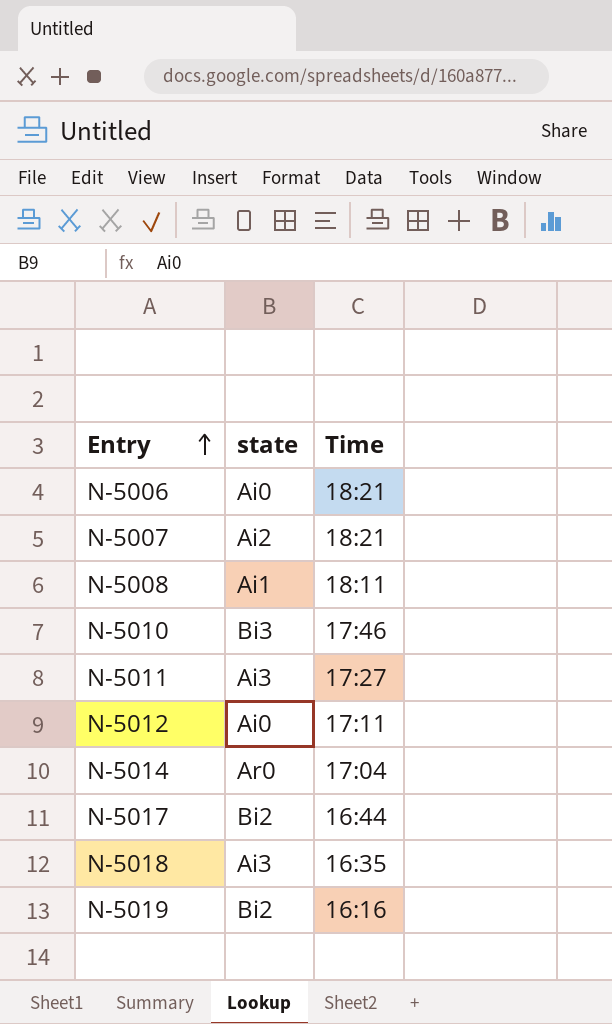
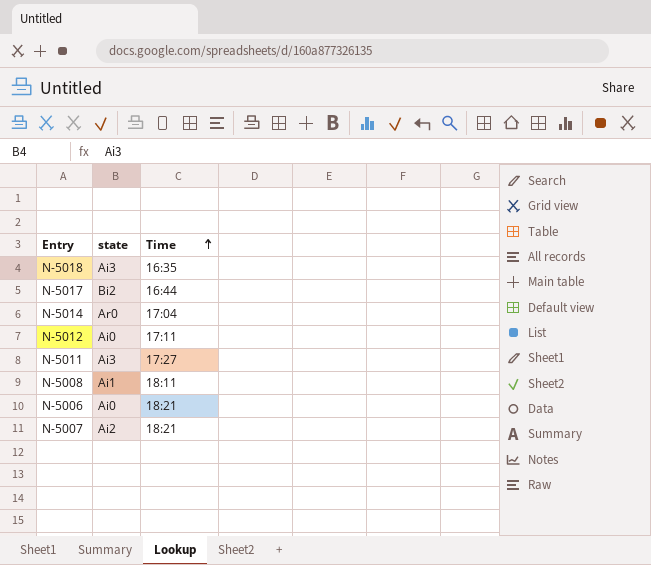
row order: Entry ascending -> Time ascending
row N-5010: Bi3 | 17:46 -> none
row N-5019: Bi2 | 16:16 -> none

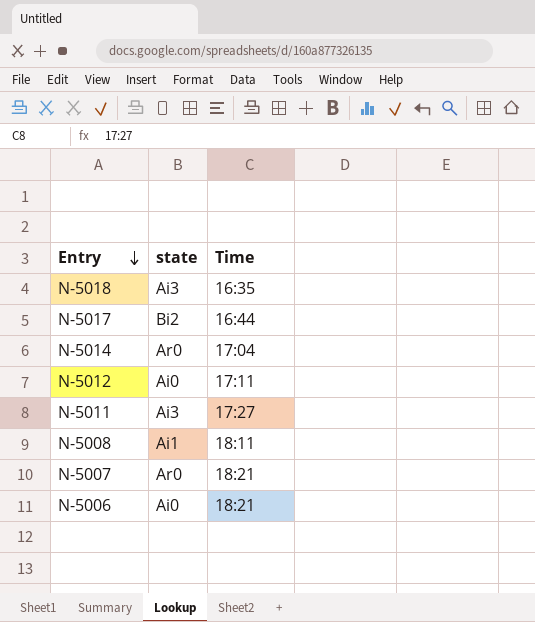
row order: Time ascending -> Entry descending
N-5007 | state: Ai2 -> Ar0

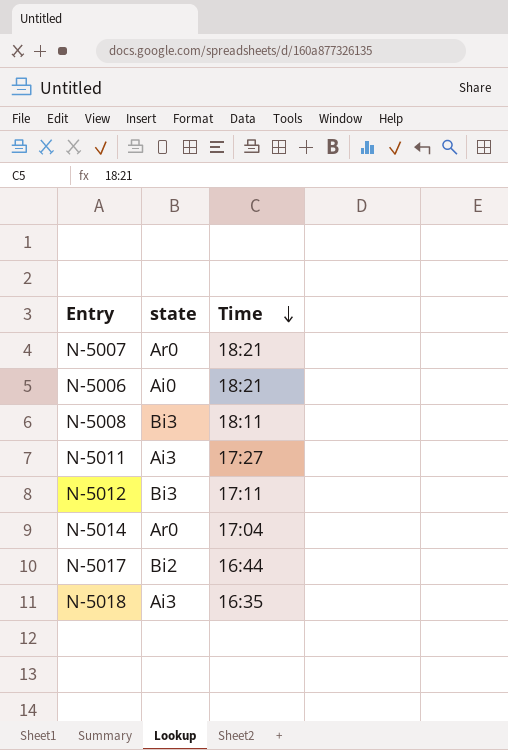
row order: Entry descending -> Time descending
N-5008 | state: Ai1 -> Bi3
N-5012 | state: Ai0 -> Bi3

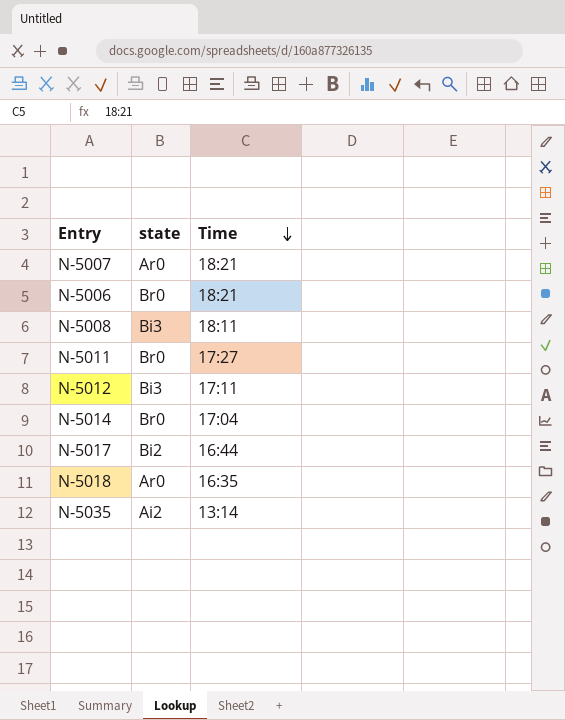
N-5006 | state: Ai0 -> Br0
N-5011 | state: Ai3 -> Br0
N-5014 | state: Ar0 -> Br0
N-5018 | state: Ai3 -> Ar0
row N-5035: none -> Ai2 | 13:14

